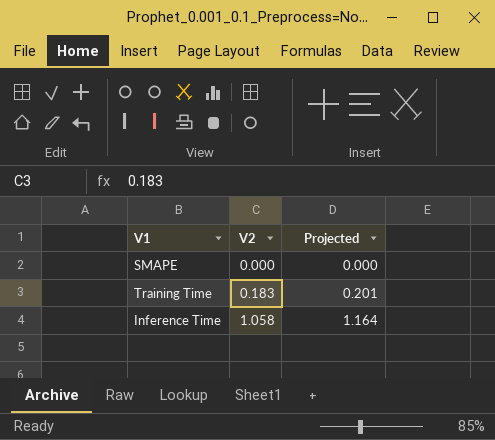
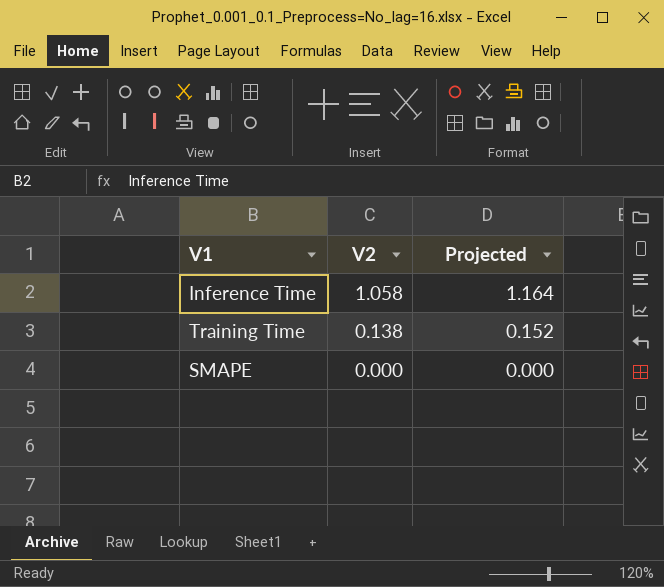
row order: V2 ascending -> V2 descending
Training Time | V2: 0.183 -> 0.138
Training Time | Projected: 0.201 -> 0.152

